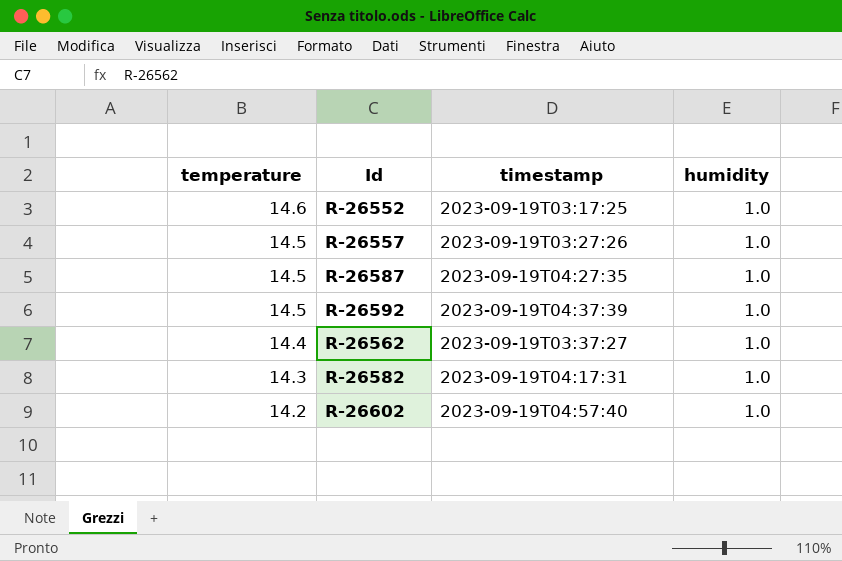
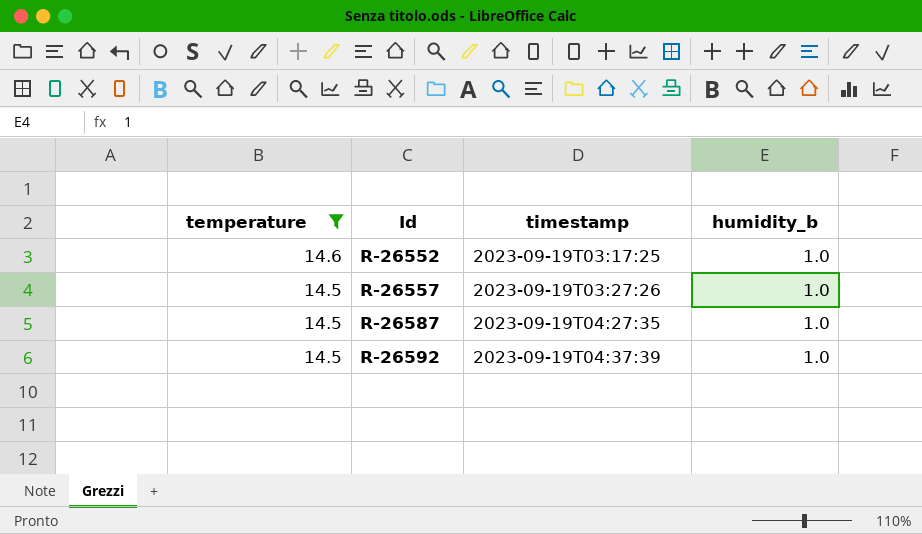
filter: none -> temperature >= 14.5
column name: humidity -> humidity_b

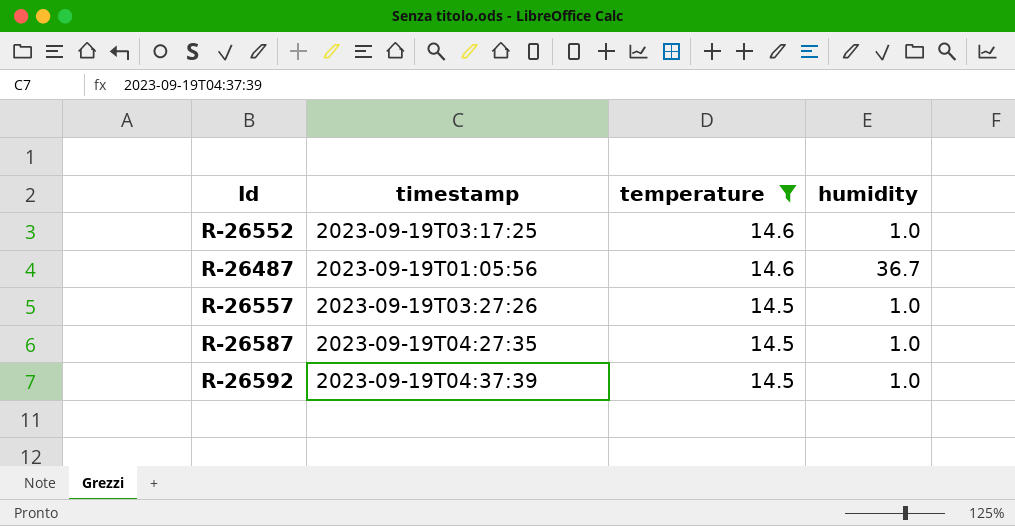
column temperature | position: 1 -> 3
column name: humidity_b -> humidity
row R-26487: none -> 2023-09-19T01:05:56 | 14.6 | 36.7

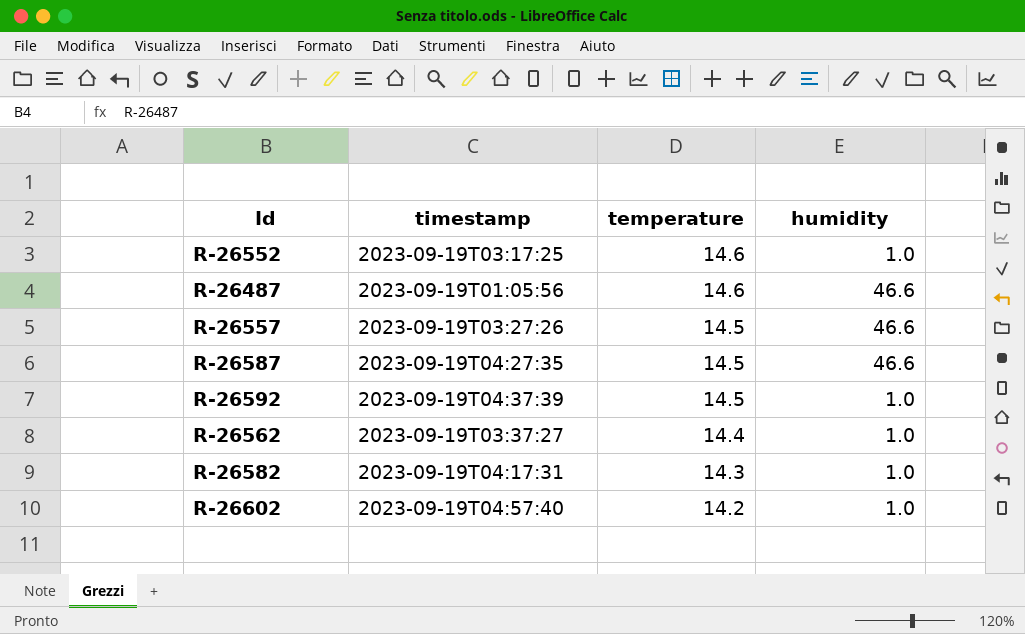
filter: temperature >= 14.5 -> none
R-26487 | humidity: 36.7 -> 46.6
R-26557 | humidity: 1.0 -> 46.6
R-26587 | humidity: 1.0 -> 46.6

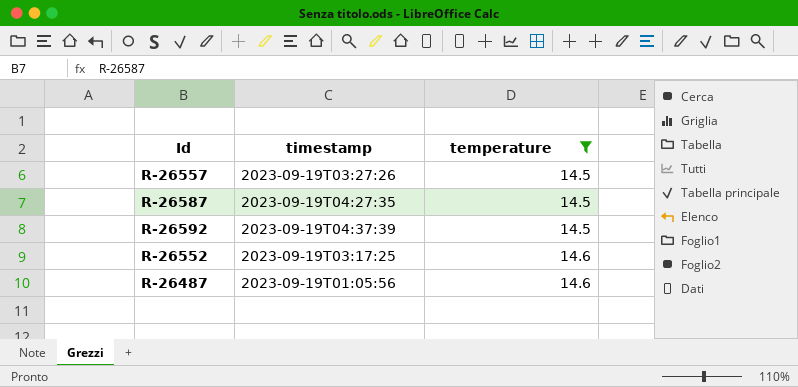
filter: none -> temperature >= 14.5
row order: temperature descending -> temperature ascending
column humidity | position: 4 -> none

